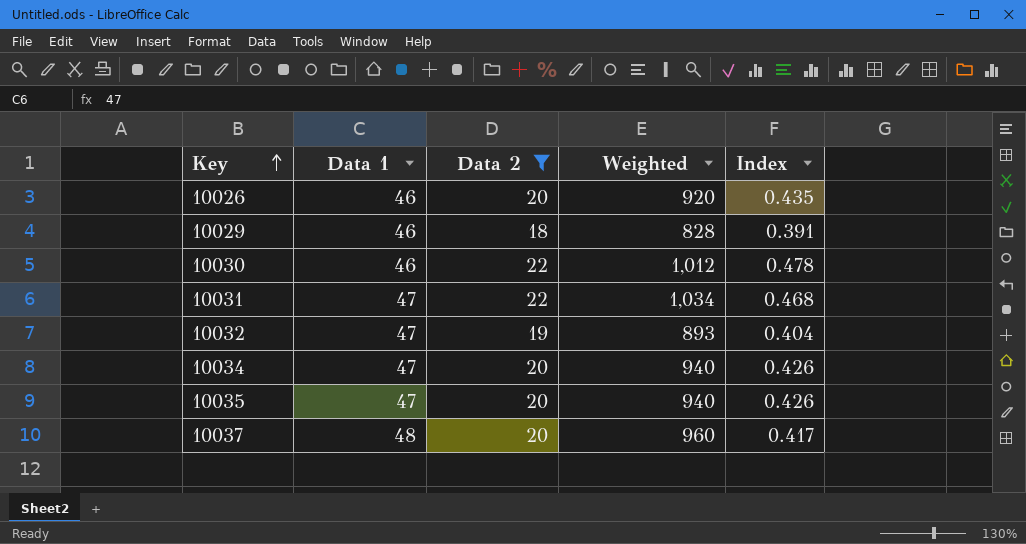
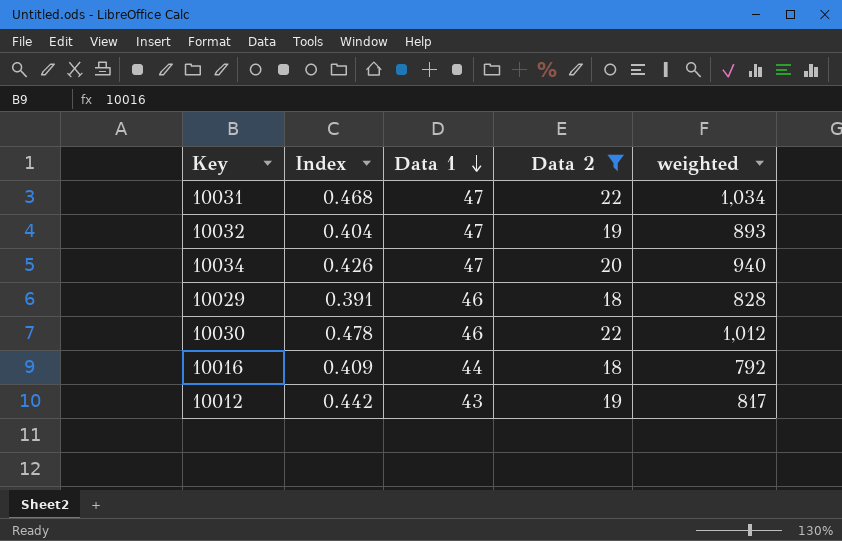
row order: Key ascending -> Data 1 descending
column Index | position: 5 -> 2
column name: Weighted -> weighted
row 10026: 46 | 20 | 920 | 0.435 -> none
row 10035: 47 | 20 | 940 | 0.426 -> none
row 10037: 48 | 20 | 960 | 0.417 -> none
row 10016: none -> 0.409 | 44 | 18 | 792
row 10012: none -> 0.442 | 43 | 19 | 817

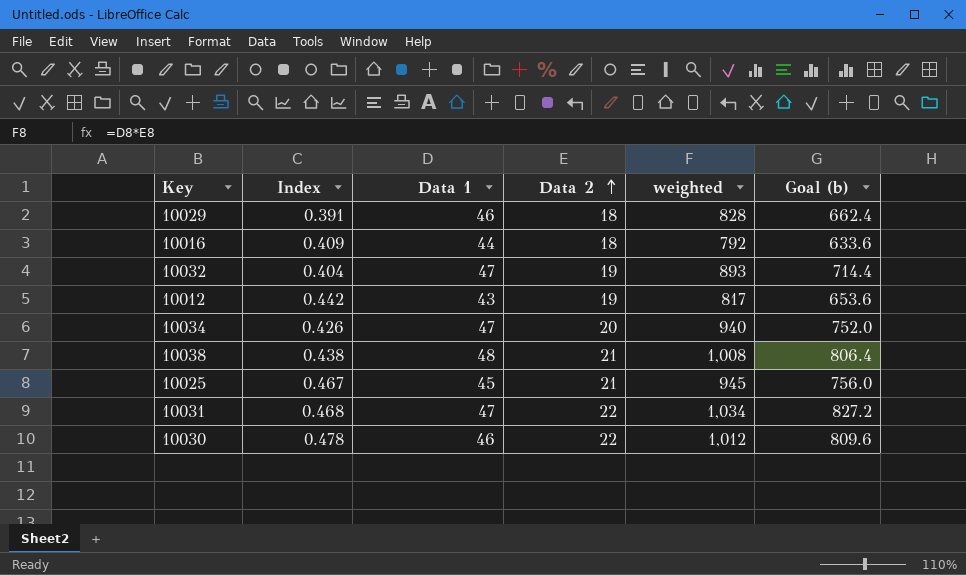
filter: Data 2 != 21 -> none
row order: Data 1 descending -> Data 2 ascending
column Goal (b) | formula: none -> [weighted] * 0.8

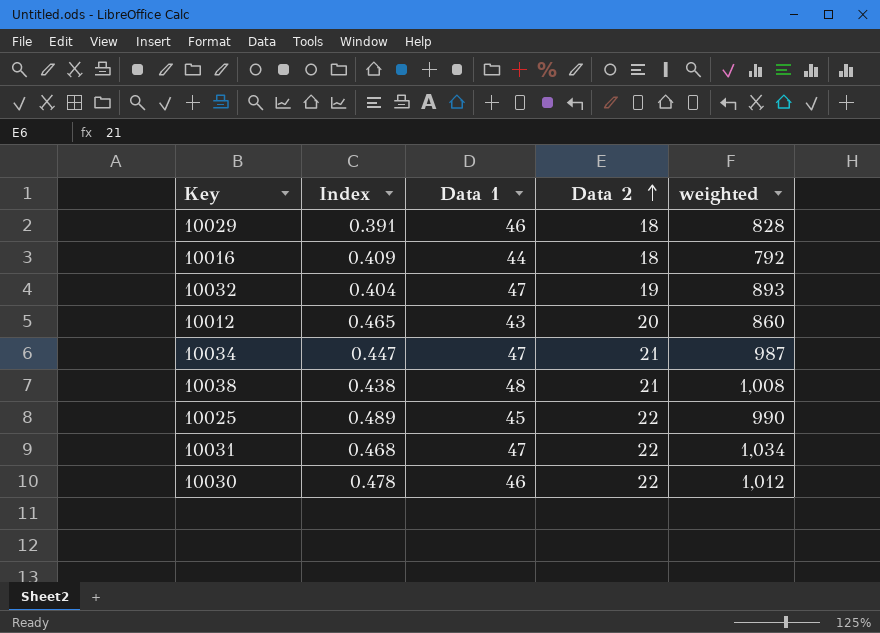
column Goal (b) | formula: [weighted] * 0.8 -> none
10012 | Index: 0.442 -> 0.465
10012 | Data 2: 19 -> 20
10012 | weighted: 817 -> 860
10034 | Index: 0.426 -> 0.447
10034 | Data 2: 20 -> 21
10034 | weighted: 940 -> 987
10025 | Index: 0.467 -> 0.489
10025 | Data 2: 21 -> 22
10025 | weighted: 945 -> 990

